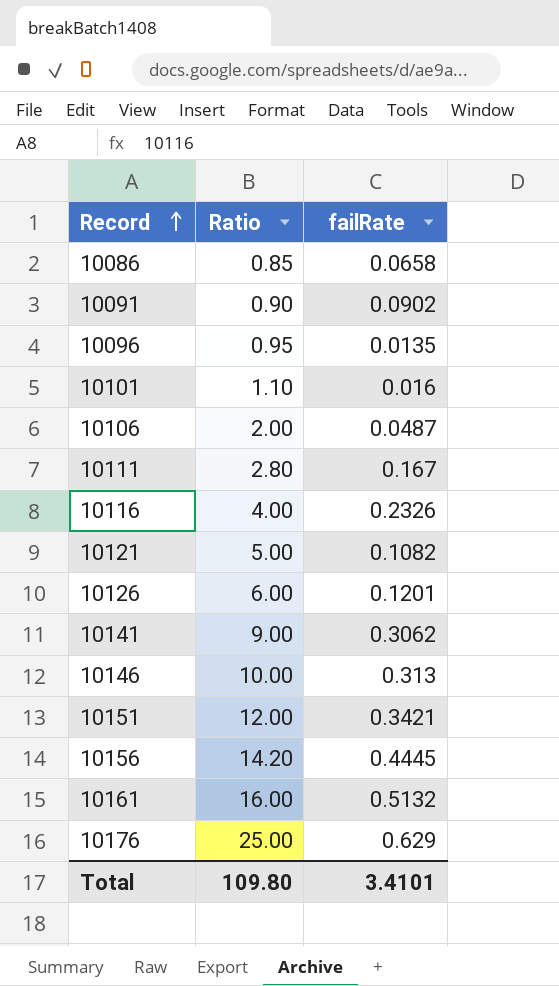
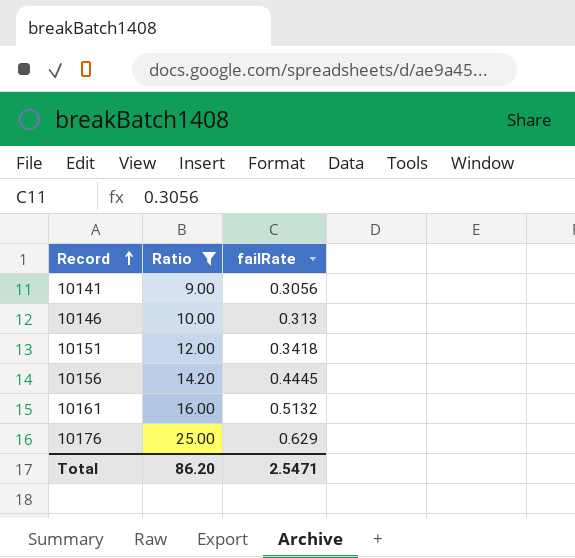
filter: none -> Ratio >= 9.00
10141 | failRate: 0.3062 -> 0.3056
10151 | failRate: 0.3421 -> 0.3418
Total | Ratio: 109.80 -> 86.20
Total | failRate: 3.4101 -> 2.5471

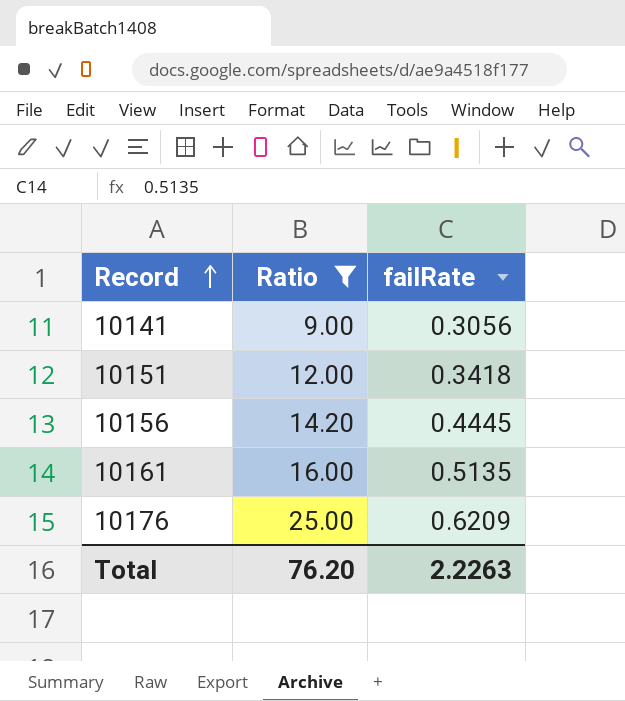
row 10146: 10.00 | 0.313 -> none
10161 | failRate: 0.5132 -> 0.5135
10176 | failRate: 0.629 -> 0.6209
Total | Ratio: 86.20 -> 76.20
Total | failRate: 2.5471 -> 2.2263

